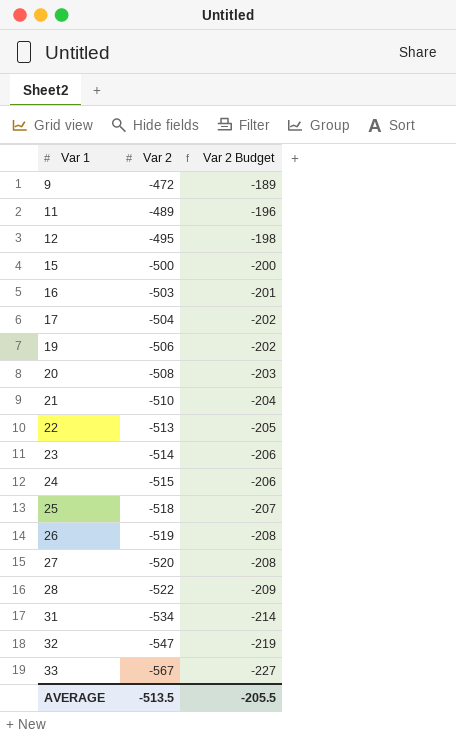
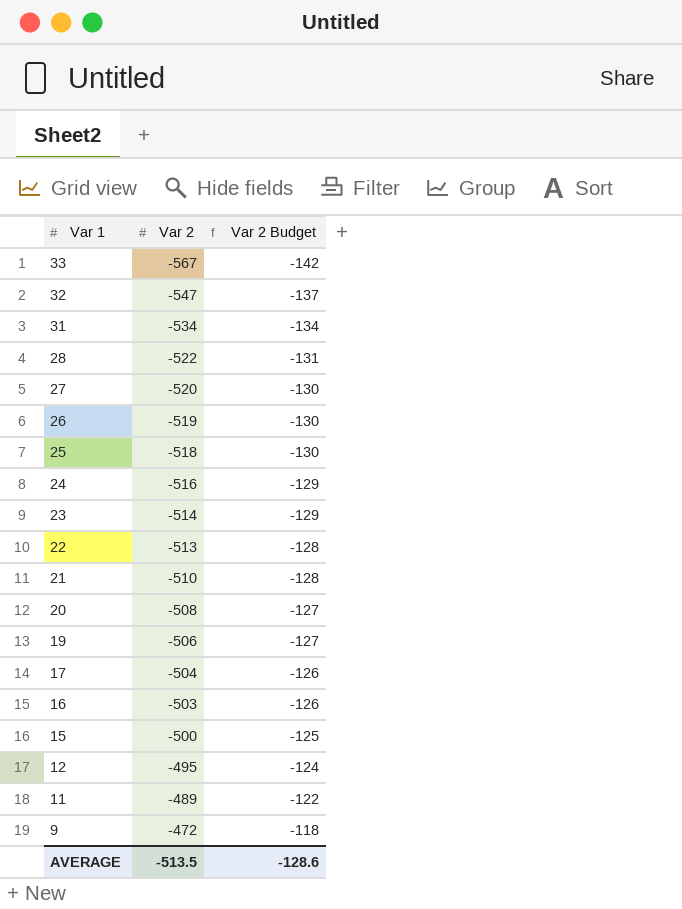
row order: Var 1 ascending -> Var 1 descending
column Var 2 Budget | formula: [Var 2] * 0.4 -> [Var 2] * 0.25
24 | Var 2: -515 -> -516
AVERAGE | Var 2 Budget: -205.5 -> -128.6

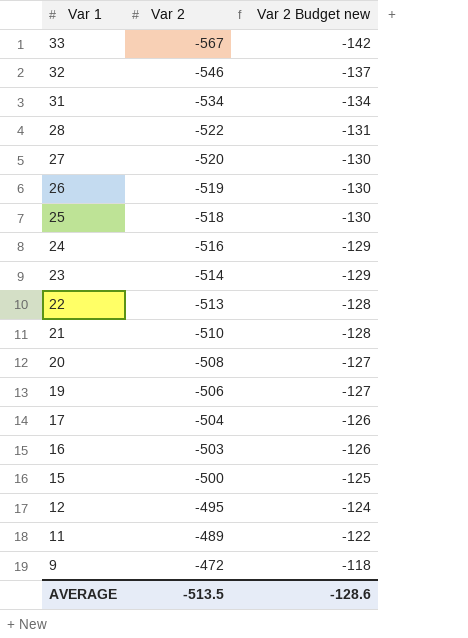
column name: Var 2 Budget -> Var 2 Budget new
32 | Var 2: -547 -> -546

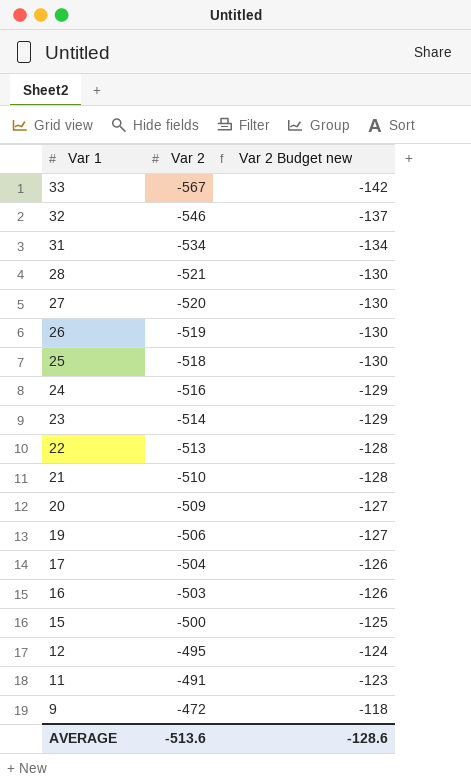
28 | Var 2: -522 -> -521
28 | Var 2 Budget new: -131 -> -130
20 | Var 2: -508 -> -509
11 | Var 2: -489 -> -491
11 | Var 2 Budget new: -122 -> -123
AVERAGE | Var 2: -513.5 -> -513.6

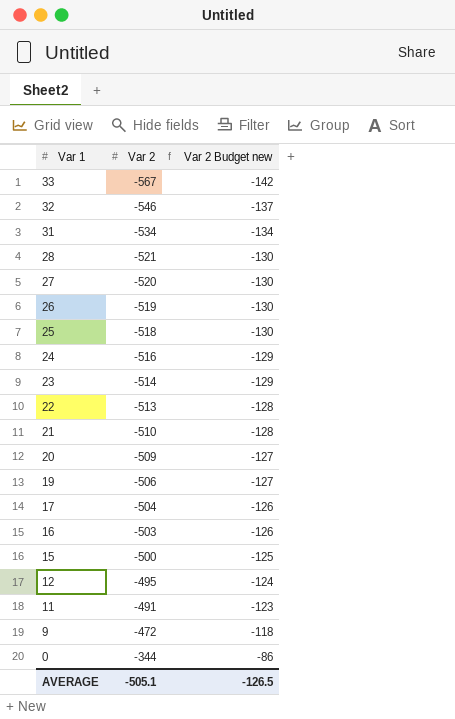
row 0: none -> -344 | -86
AVERAGE | Var 2: -513.6 -> -505.1
AVERAGE | Var 2 Budget new: -128.6 -> -126.5

